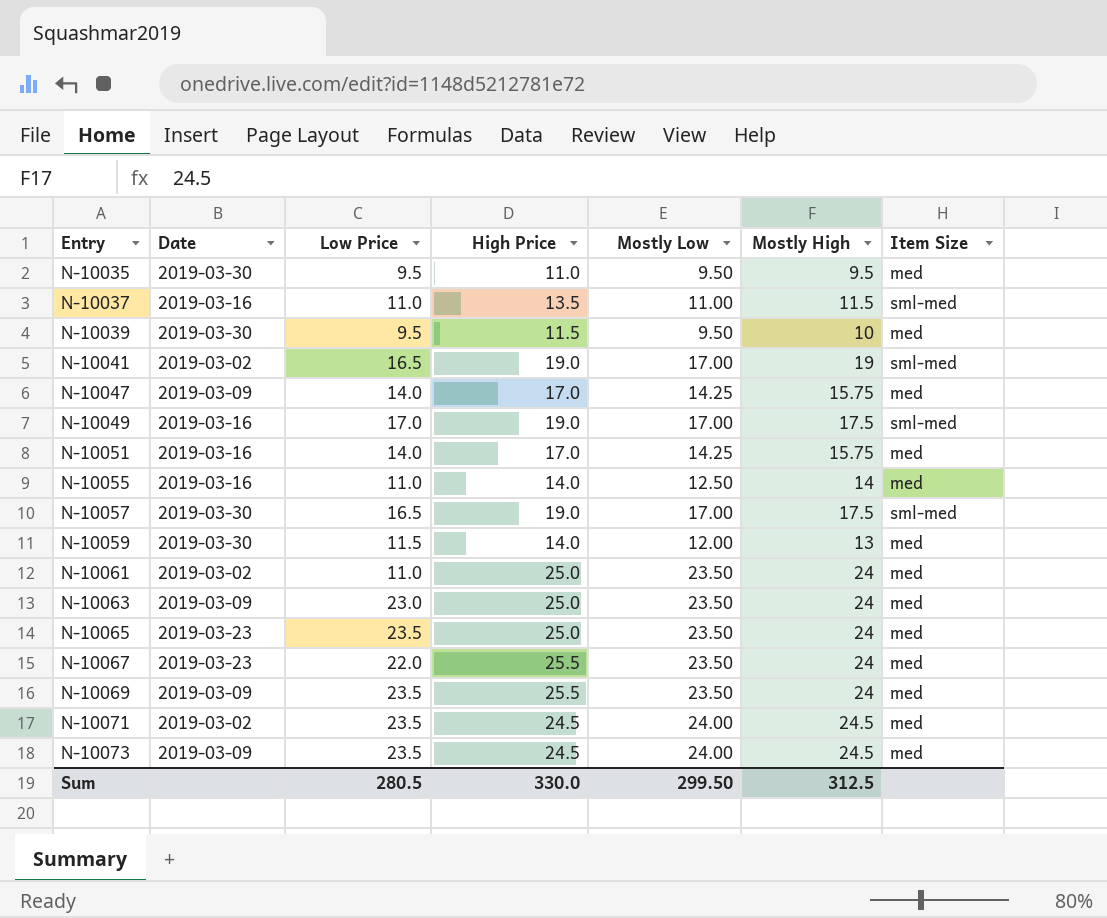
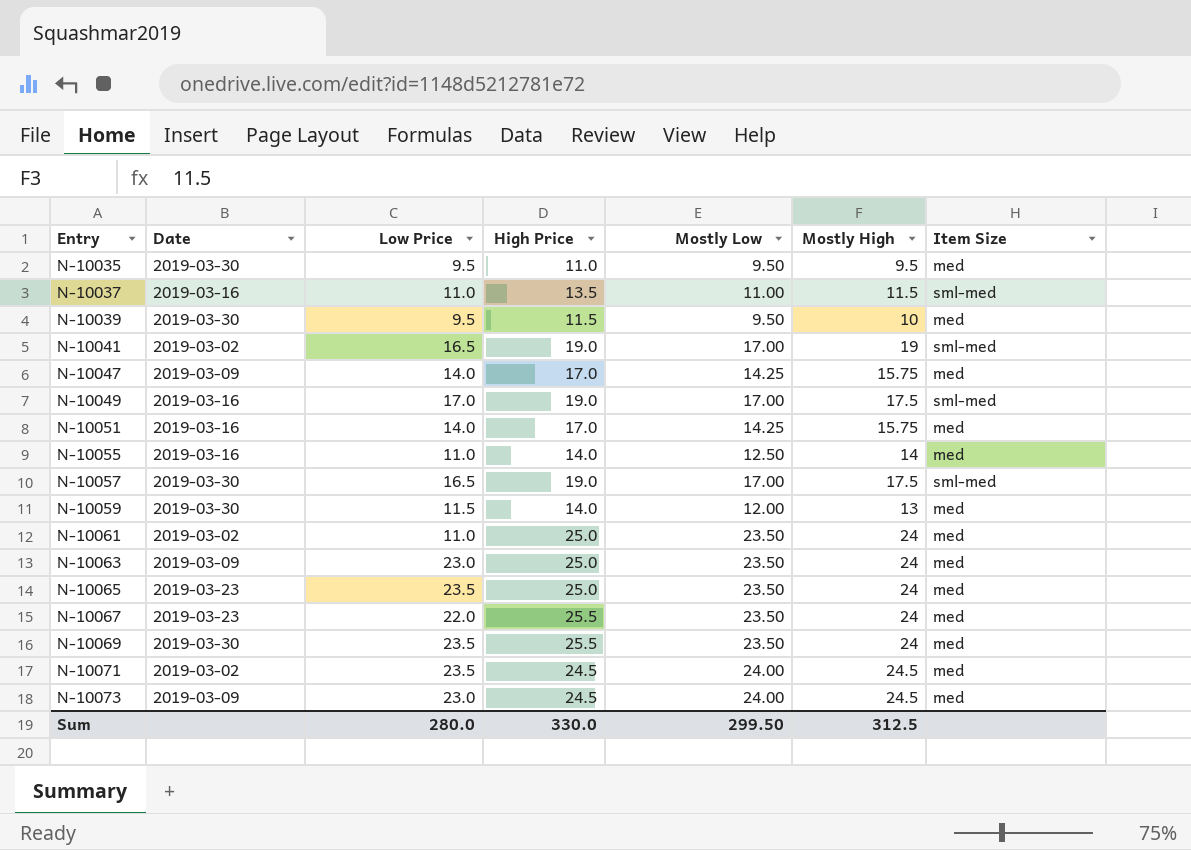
N-10069 | Date: 2019-03-09 -> 2019-03-30
N-10073 | Low Price: 23.5 -> 23.0
Sum | Low Price: 280.5 -> 280.0

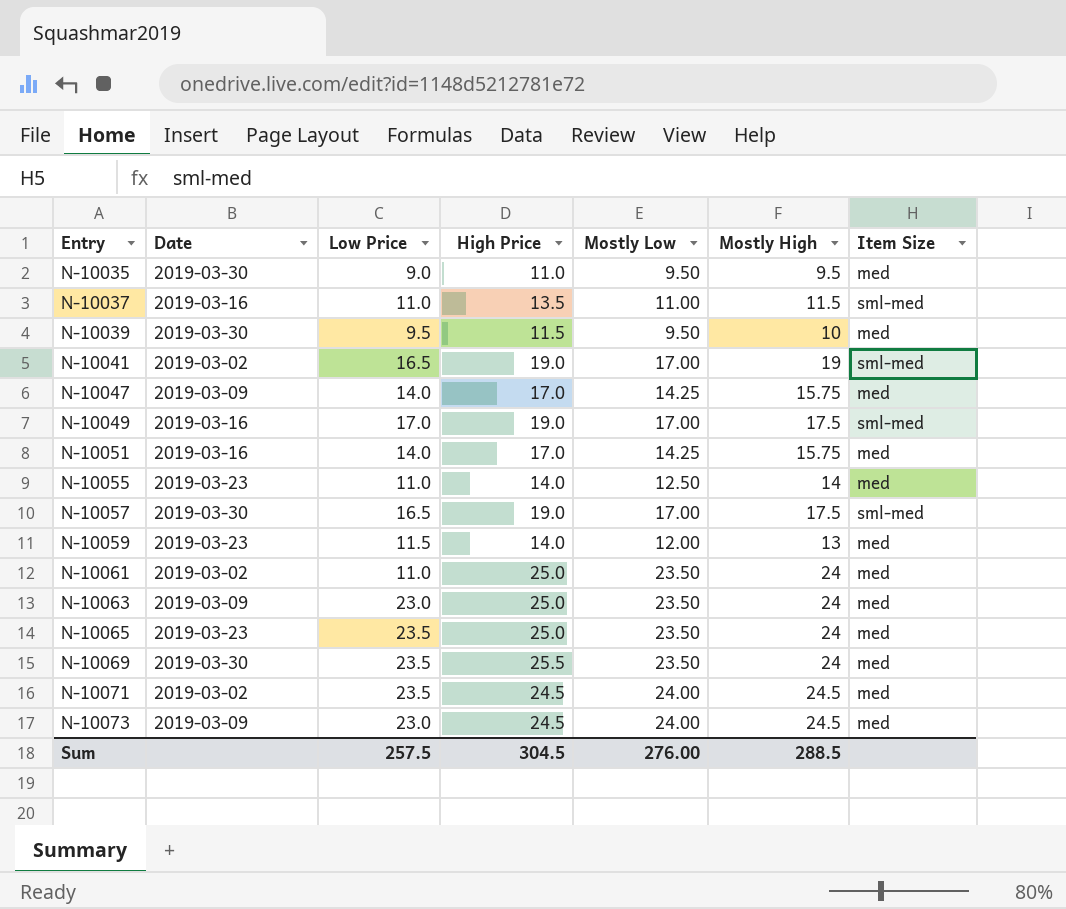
row N-10067: 2019-03-23 | 22.0 | 25.5 | 23.50 | 24 | med -> none
N-10035 | Low Price: 9.5 -> 9.0
N-10055 | Date: 2019-03-16 -> 2019-03-23
N-10059 | Date: 2019-03-30 -> 2019-03-23
Sum | Low Price: 280.0 -> 257.5
Sum | High Price: 330.0 -> 304.5
Sum | Mostly Low: 299.50 -> 276.00
Sum | Mostly High: 312.5 -> 288.5

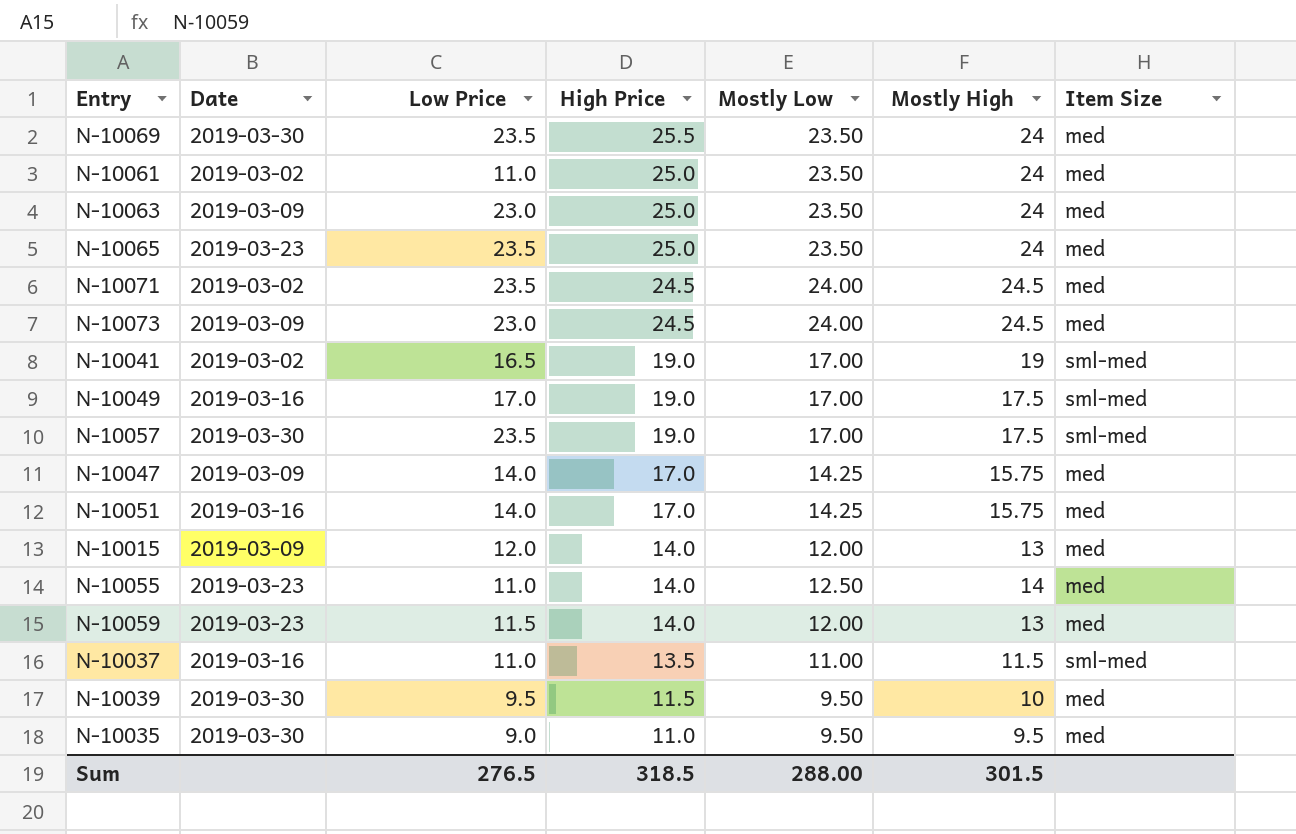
row order: Entry ascending -> High Price descending
N-10057 | Low Price: 16.5 -> 23.5
row N-10015: none -> 2019-03-09 | 12.0 | 14.0 | 12.00 | 13 | med
Sum | Low Price: 257.5 -> 276.5
Sum | High Price: 304.5 -> 318.5
Sum | Mostly Low: 276.00 -> 288.00
Sum | Mostly High: 288.5 -> 301.5

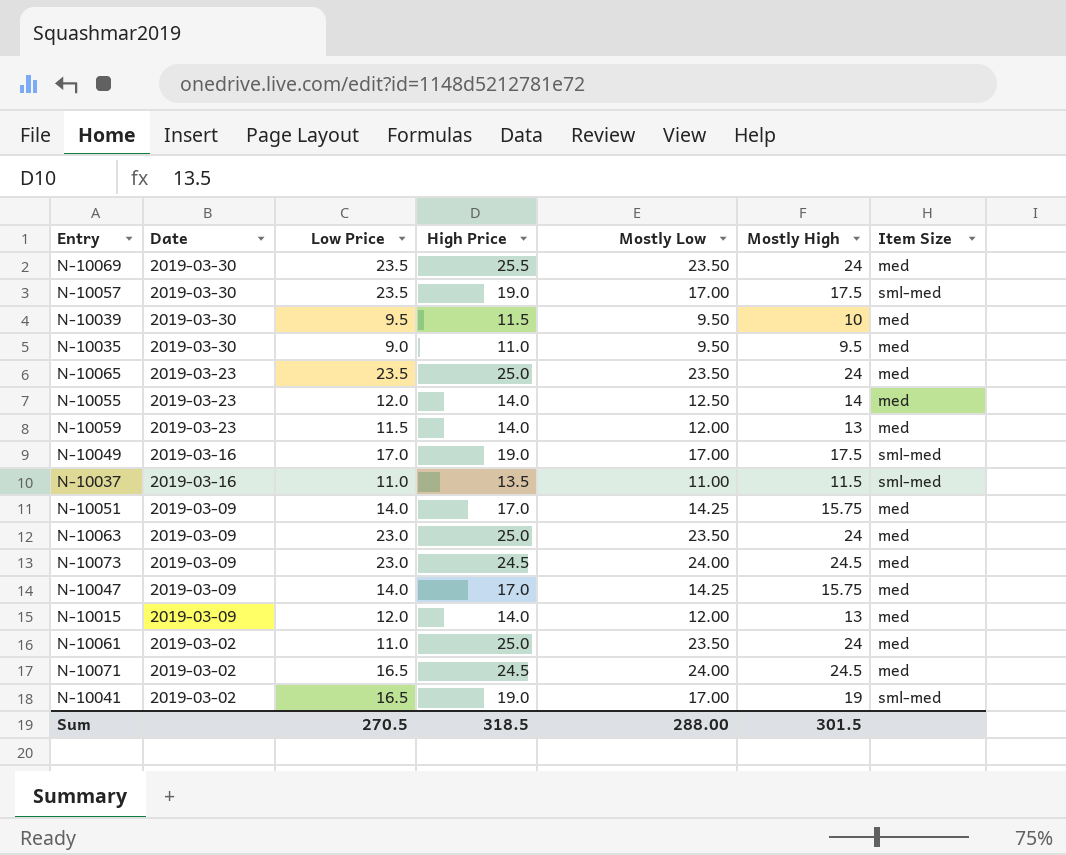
row order: High Price descending -> Date descending
N-10055 | Low Price: 11.0 -> 12.0
N-10051 | Date: 2019-03-16 -> 2019-03-09
N-10071 | Low Price: 23.5 -> 16.5
Sum | Low Price: 276.5 -> 270.5

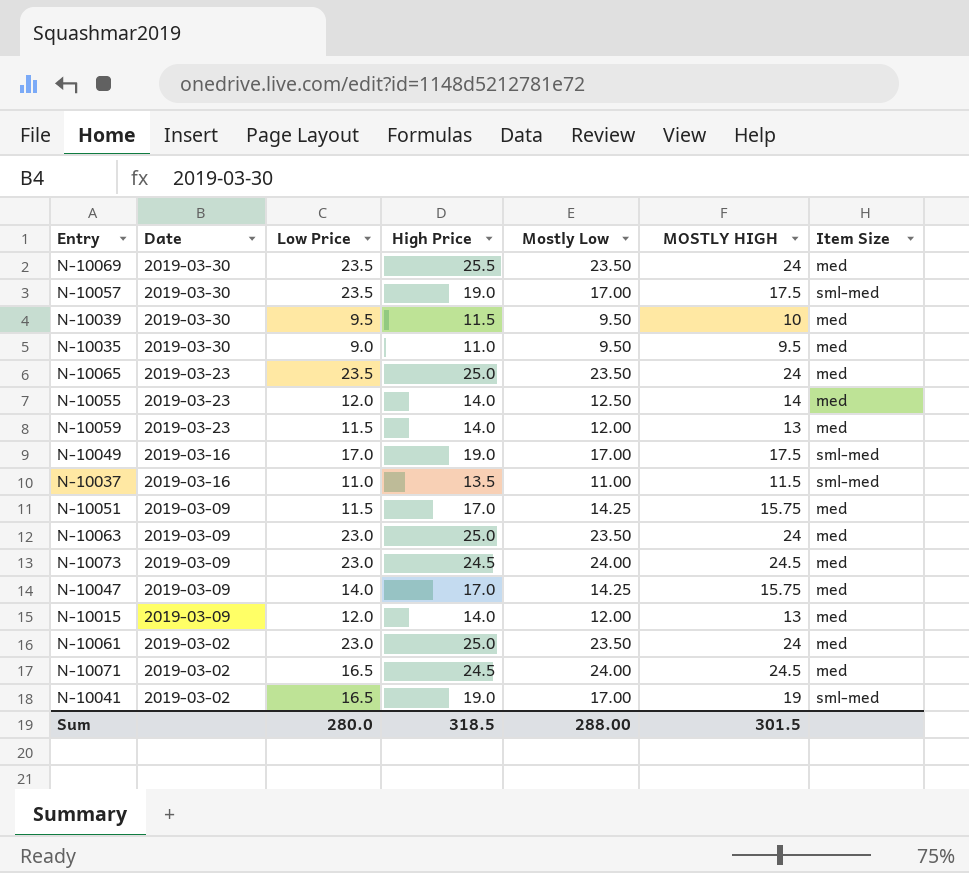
column name: Mostly High -> MOSTLY HIGH
N-10051 | Low Price: 14.0 -> 11.5
N-10061 | Low Price: 11.0 -> 23.0
Sum | Low Price: 270.5 -> 280.0

